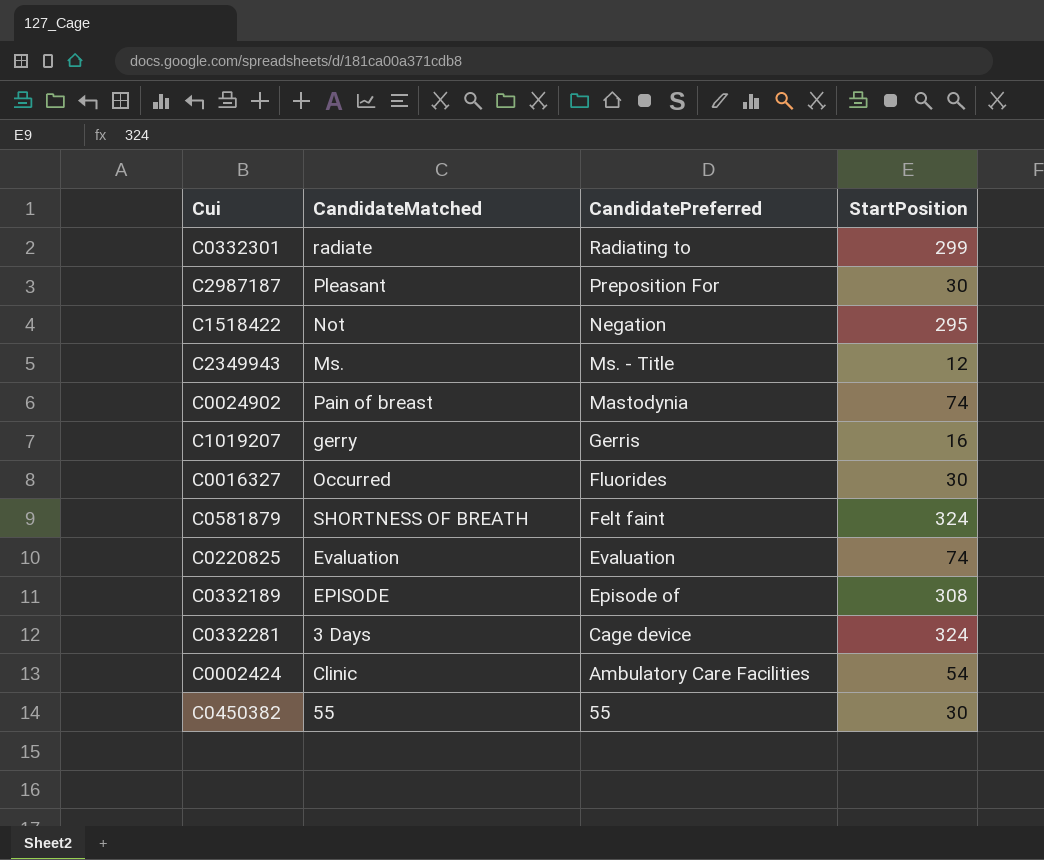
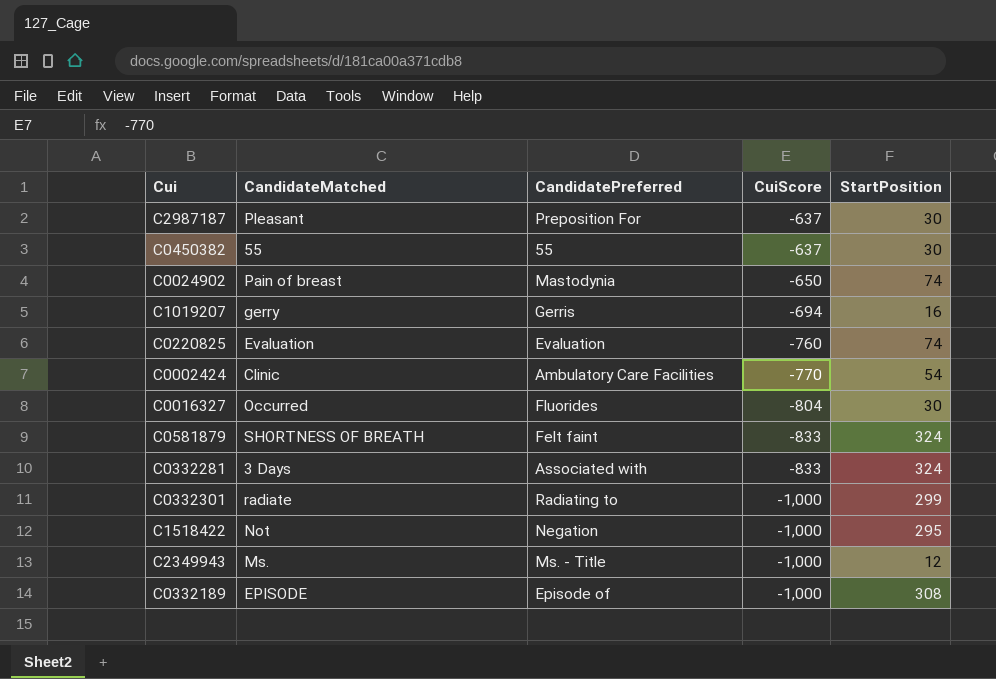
row order: CandidatePreferred descending -> CuiScore descending
column CuiScore | position: none -> 4
C0332281 | CandidatePreferred: Cage device -> Associated with

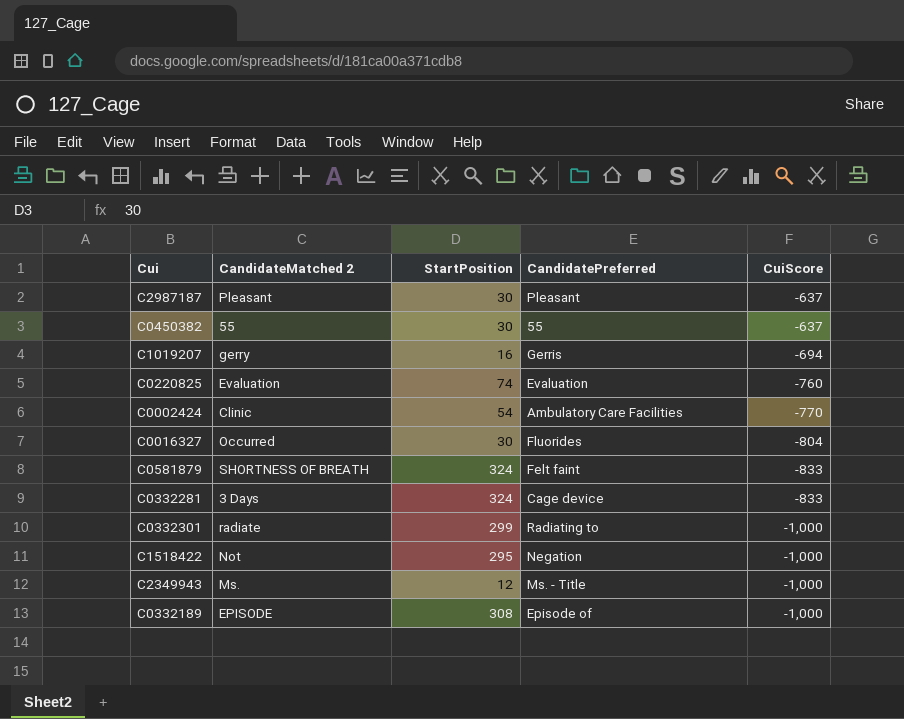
column name: CandidateMatched -> CandidateMatched 2
column StartPosition | position: 5 -> 3
row C0024902: Pain of breast | Mastodynia | -650 | 74 -> none
C2987187 | CandidatePreferred: Preposition For -> Pleasant
C0332281 | CandidatePreferred: Associated with -> Cage device

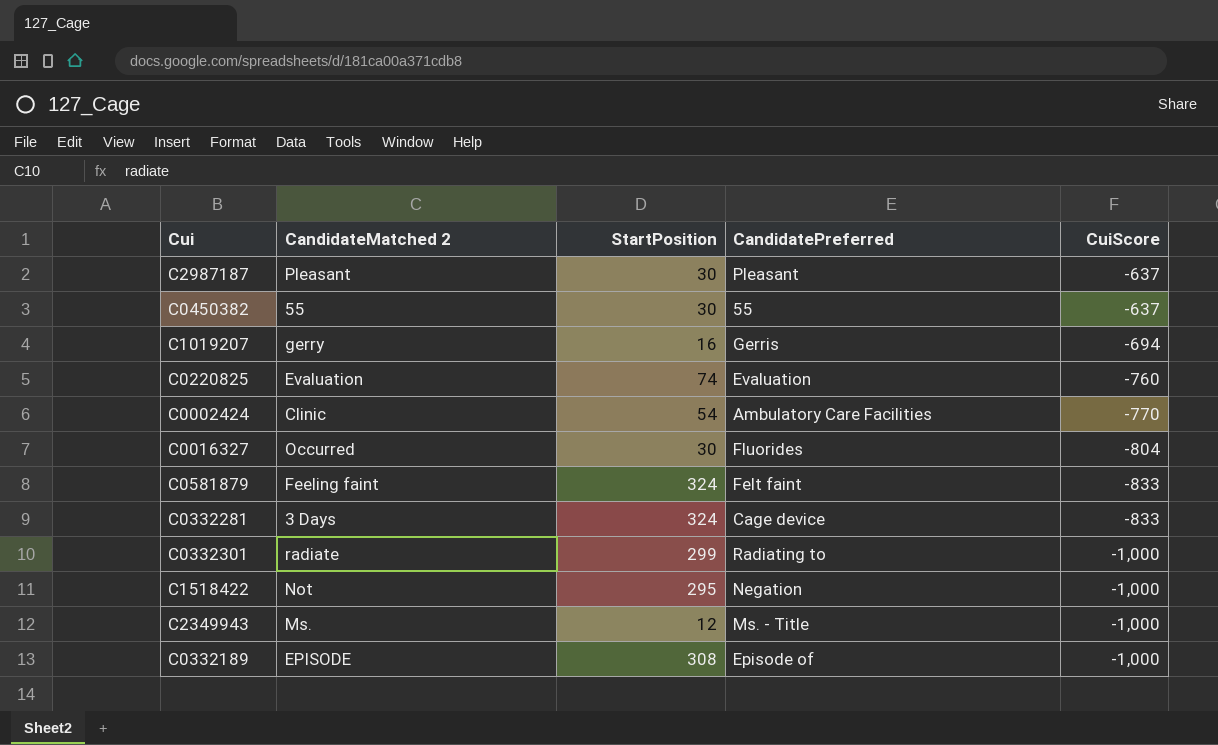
C0581879 | CandidateMatched 2: SHORTNESS OF BREATH -> Feeling faint

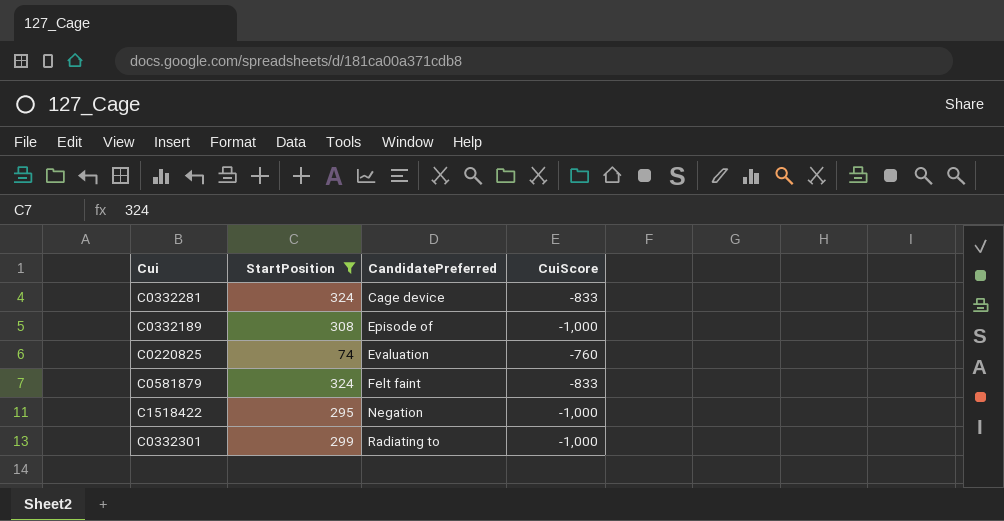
filter: none -> StartPosition >= 74
row order: CuiScore descending -> CandidatePreferred ascending
column CandidateMatched 2 | position: 2 -> none

